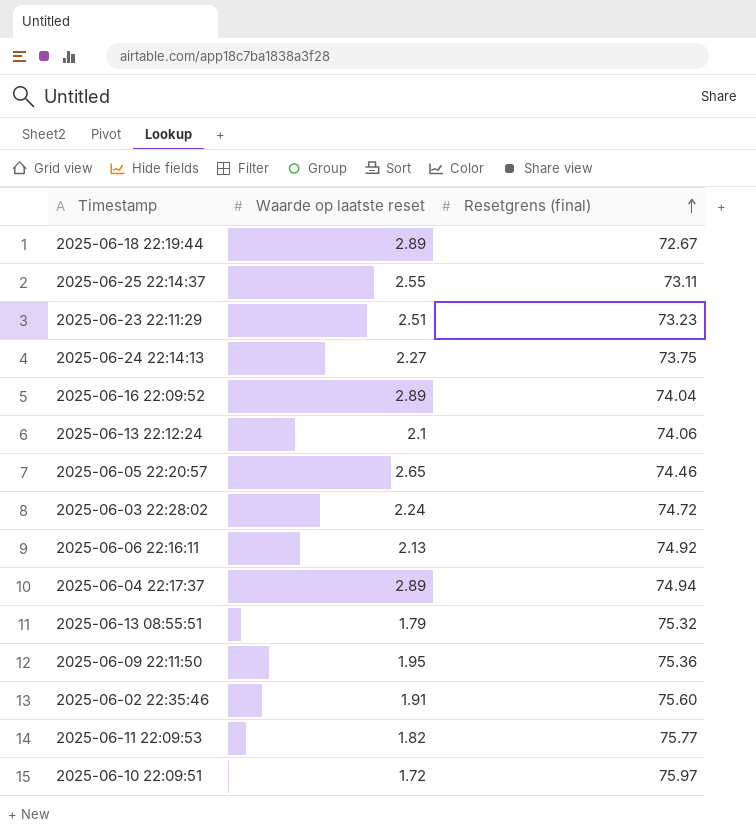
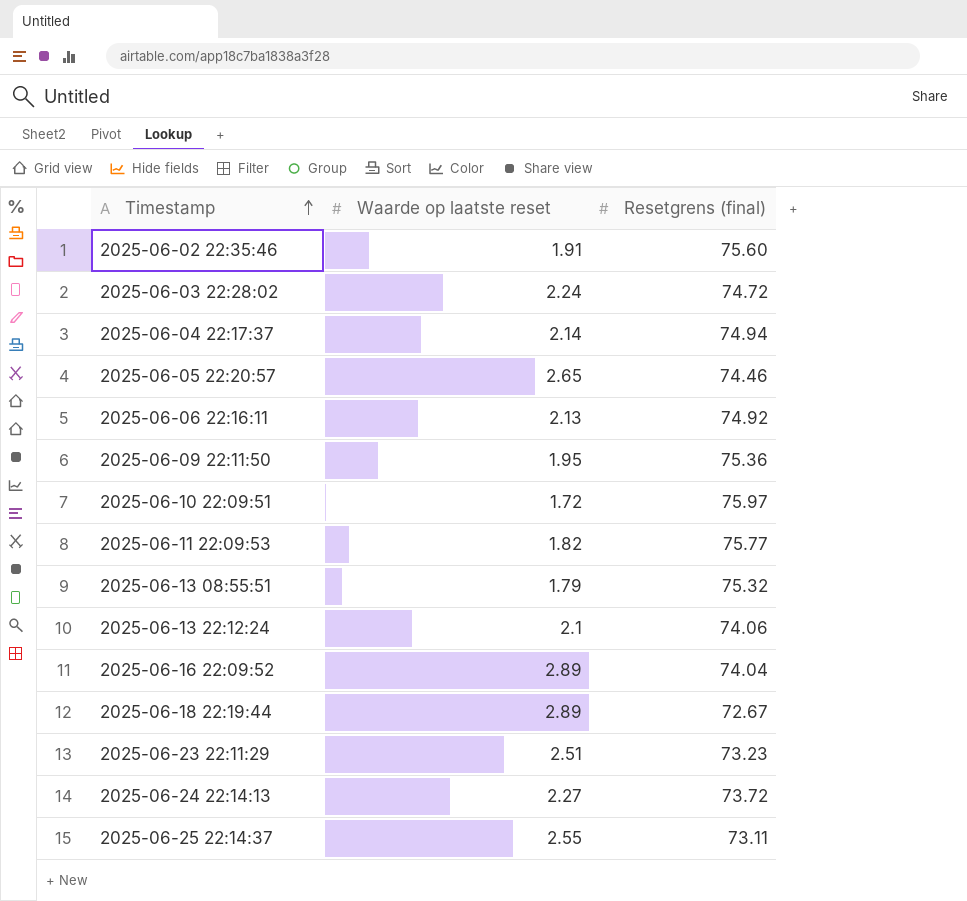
row order: Resetgrens (final) ascending -> Timestamp ascending
2025-06-04 22:17:37 | Waarde op laatste reset: 2.89 -> 2.14
2025-06-24 22:14:13 | Resetgrens (final): 73.75 -> 73.72

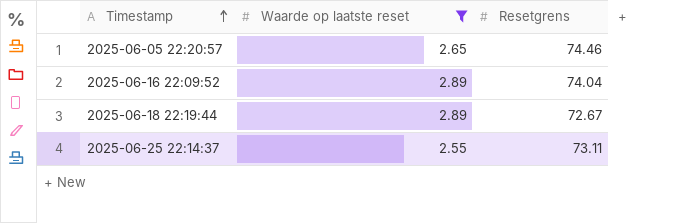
filter: none -> Waarde op laatste reset >= 2.55
column name: Resetgrens (final) -> Resetgrens

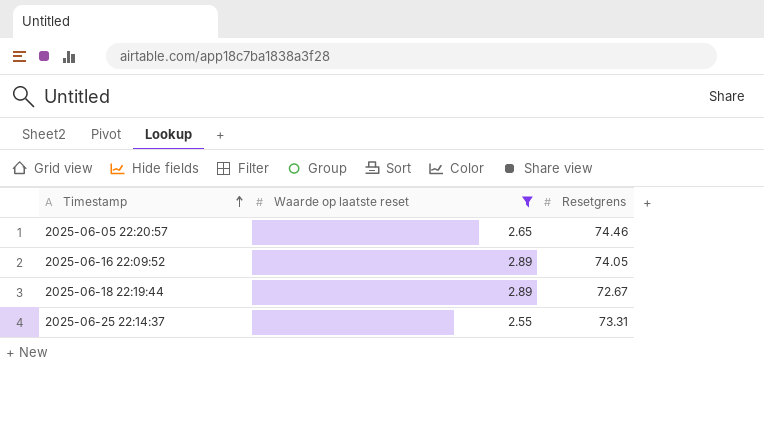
2025-06-16 22:09:52 | Resetgrens: 74.04 -> 74.05
2025-06-25 22:14:37 | Resetgrens: 73.11 -> 73.31

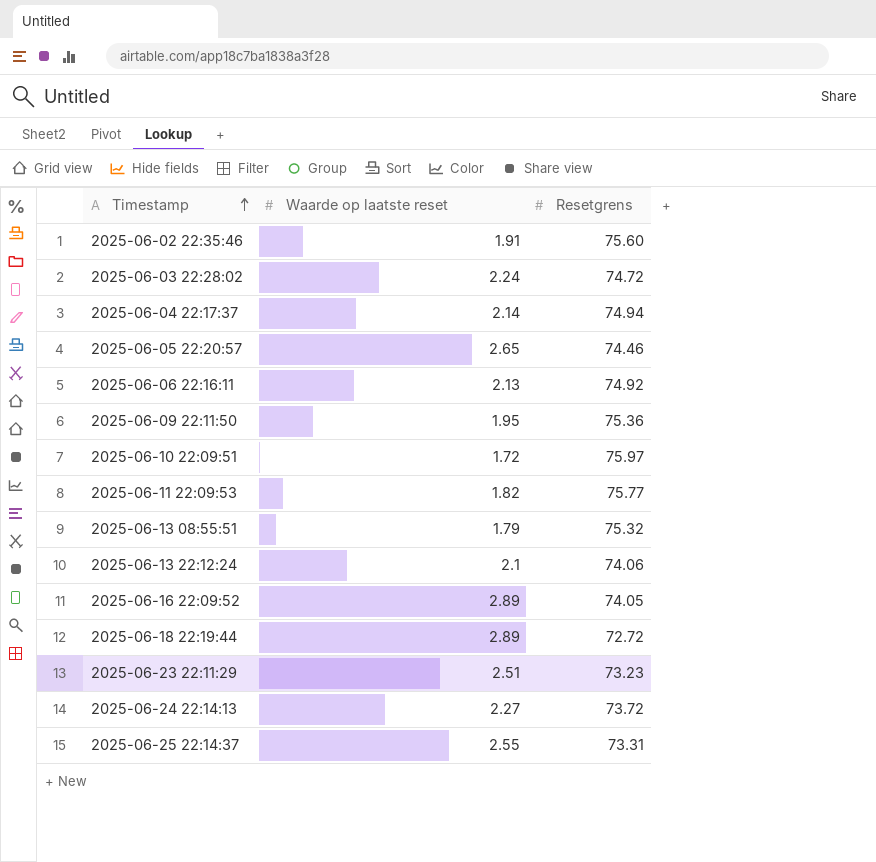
filter: Waarde op laatste reset >= 2.55 -> none
2025-06-18 22:19:44 | Resetgrens: 72.67 -> 72.72

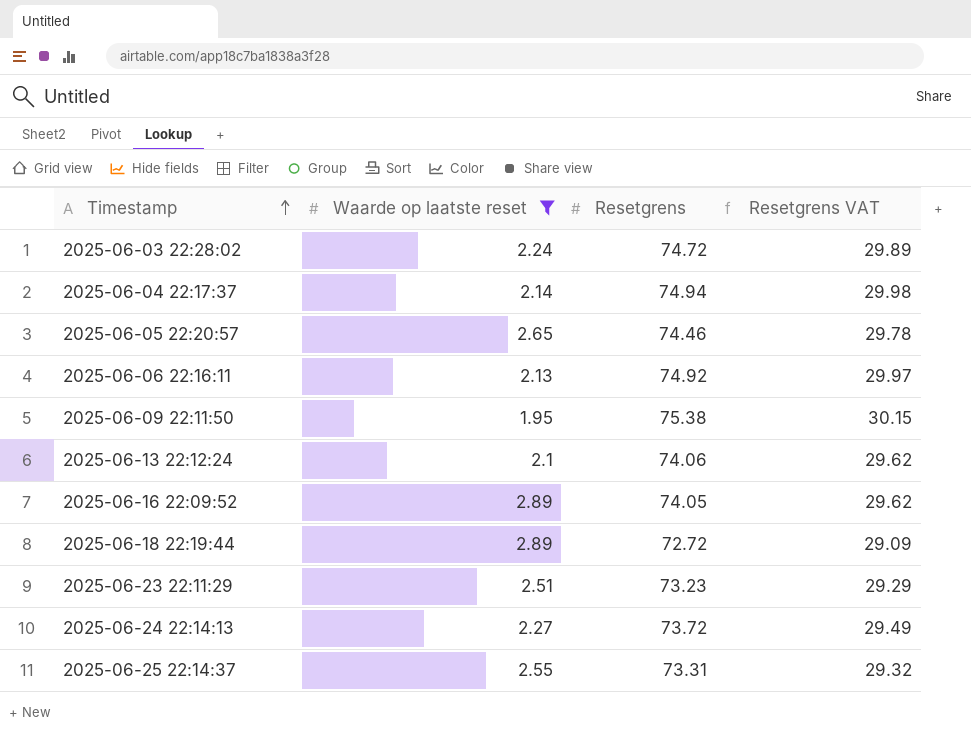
filter: none -> Waarde op laatste reset >= 1.95
column Resetgrens VAT | formula: none -> [Resetgrens] * 0.4
2025-06-09 22:11:50 | Resetgrens: 75.36 -> 75.38

